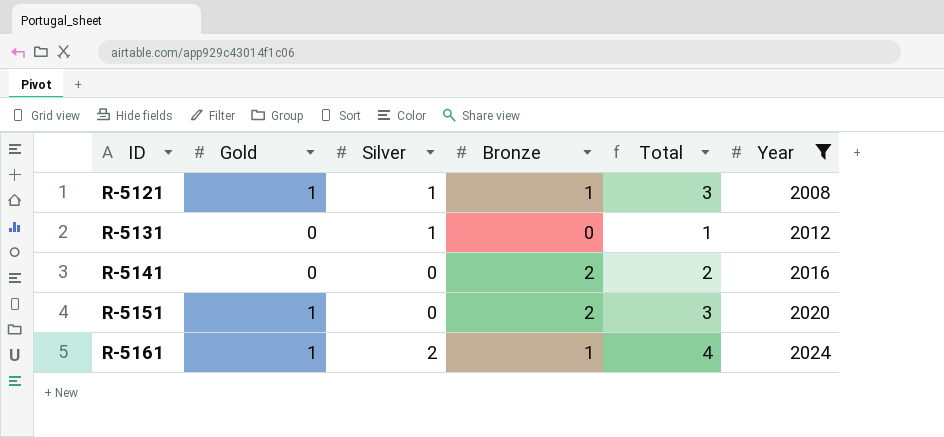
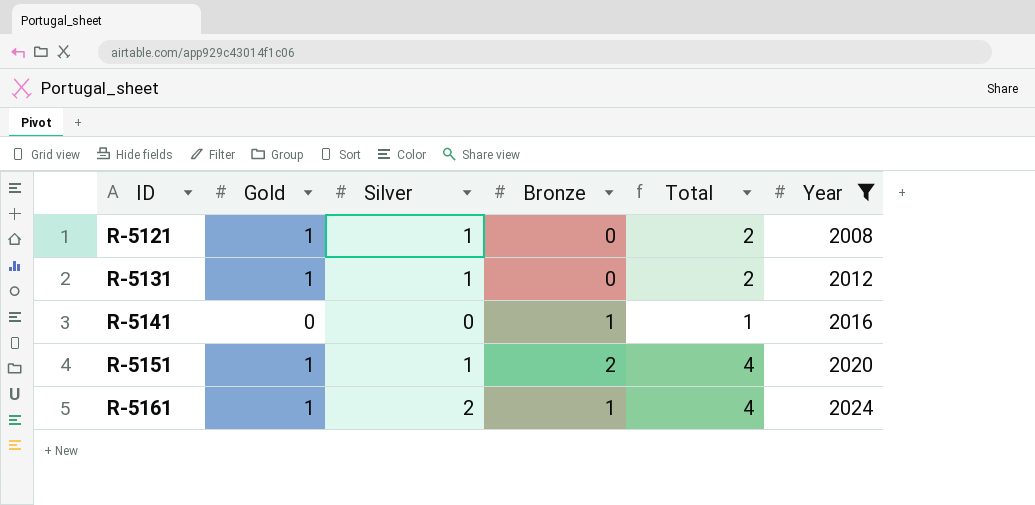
R-5121 | Bronze: 1 -> 0
R-5121 | Total: 3 -> 2
R-5131 | Gold: 0 -> 1
R-5131 | Total: 1 -> 2
R-5141 | Bronze: 2 -> 1
R-5141 | Total: 2 -> 1
R-5151 | Silver: 0 -> 1
R-5151 | Total: 3 -> 4

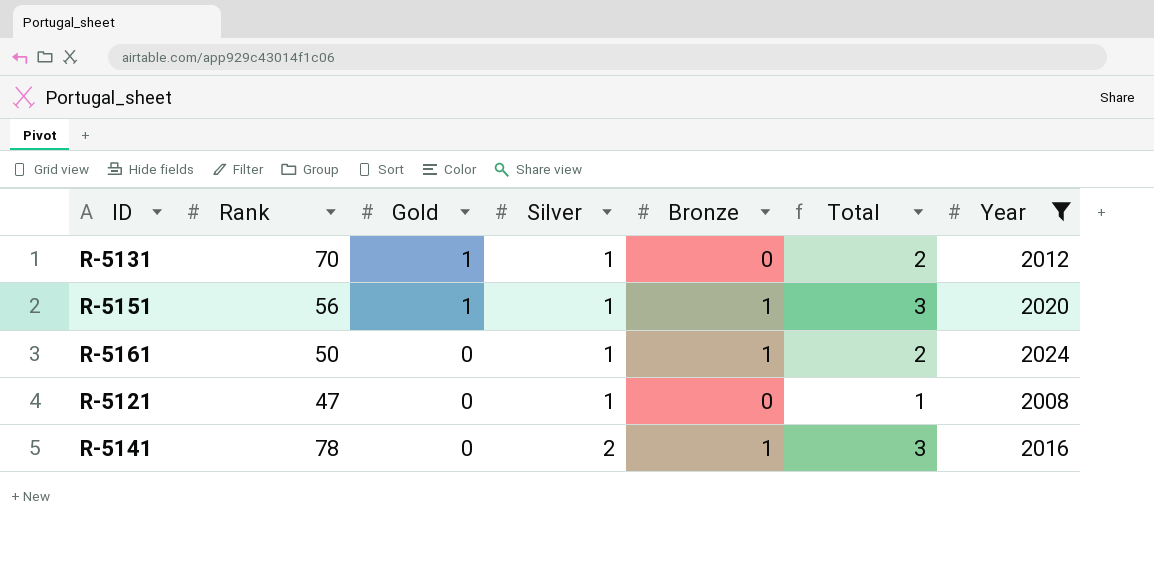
row order: ID ascending -> Gold descending
column Rank | position: none -> 2
R-5151 | Bronze: 2 -> 1
R-5151 | Total: 4 -> 3
R-5161 | Gold: 1 -> 0
R-5161 | Silver: 2 -> 1
R-5161 | Total: 4 -> 2
R-5121 | Gold: 1 -> 0
R-5121 | Total: 2 -> 1
R-5141 | Silver: 0 -> 2
R-5141 | Total: 1 -> 3

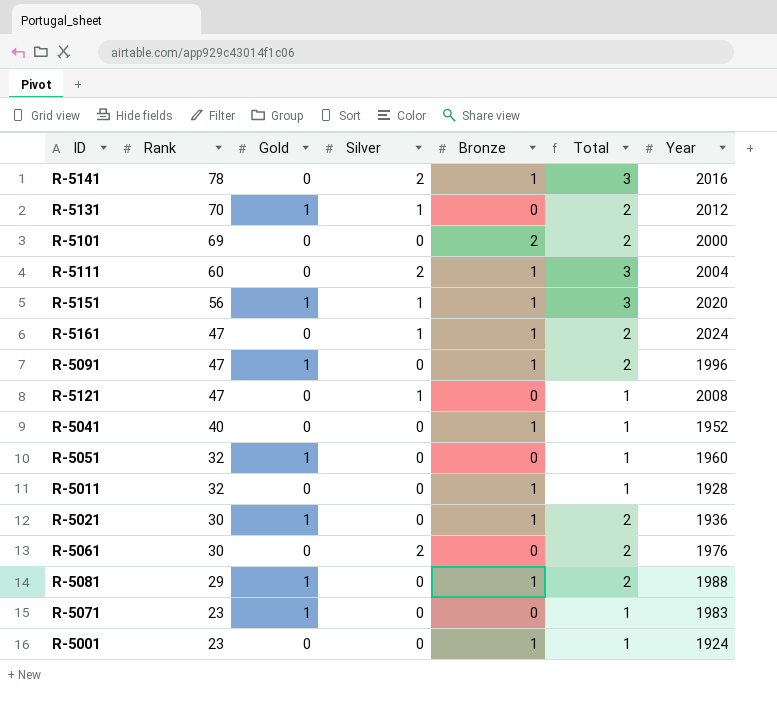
filter: Year >= 2008 -> none
row order: Gold descending -> Rank descending
R-5161 | Rank: 50 -> 47

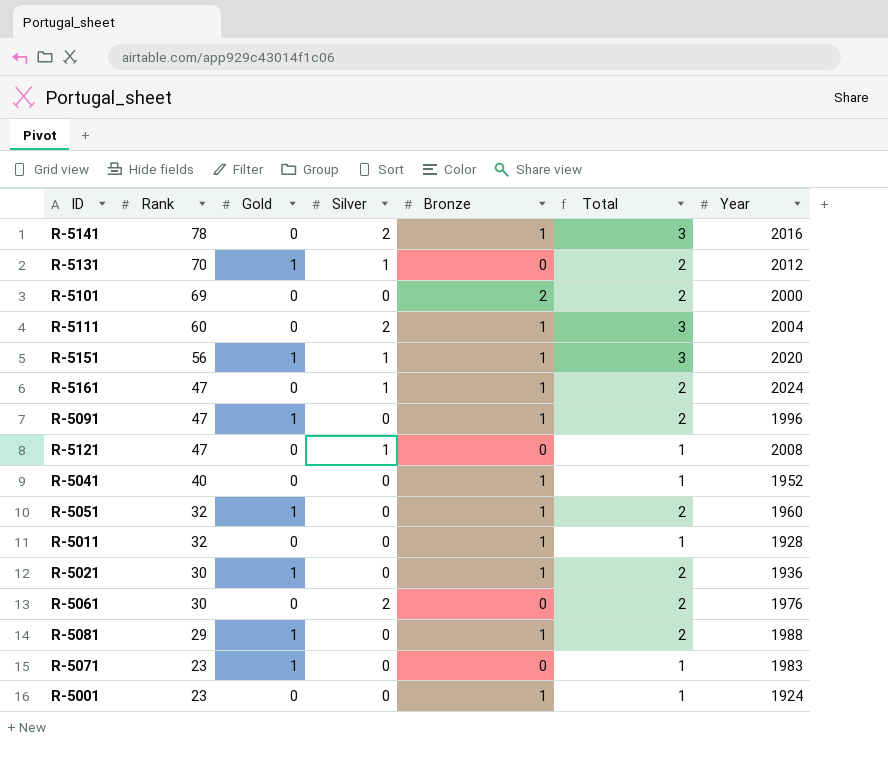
R-5051 | Bronze: 0 -> 1
R-5051 | Total: 1 -> 2

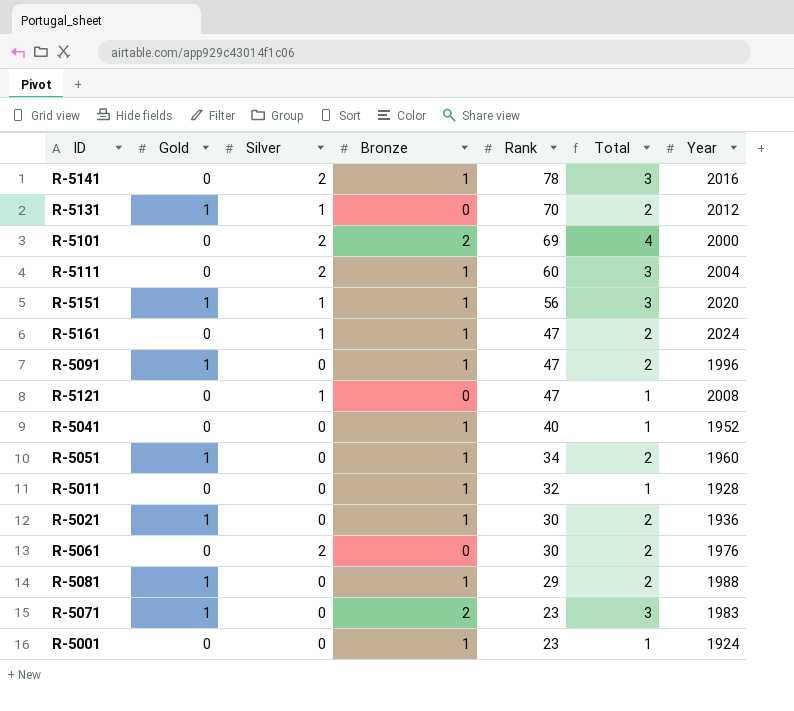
column Rank | position: 2 -> 5
R-5101 | Silver: 0 -> 2
R-5101 | Total: 2 -> 4
R-5051 | Rank: 32 -> 34
R-5071 | Bronze: 0 -> 2
R-5071 | Total: 1 -> 3

